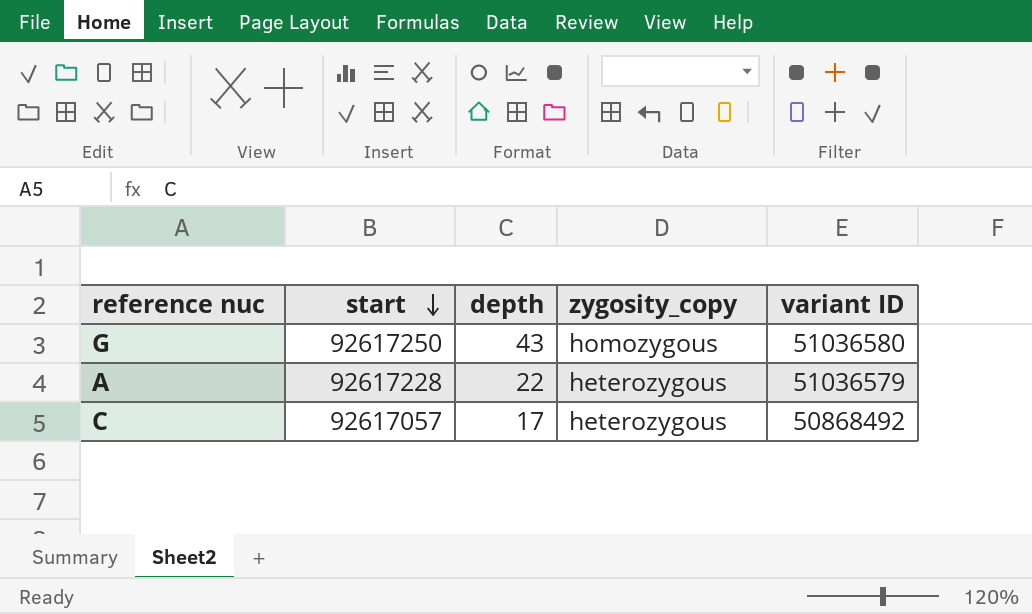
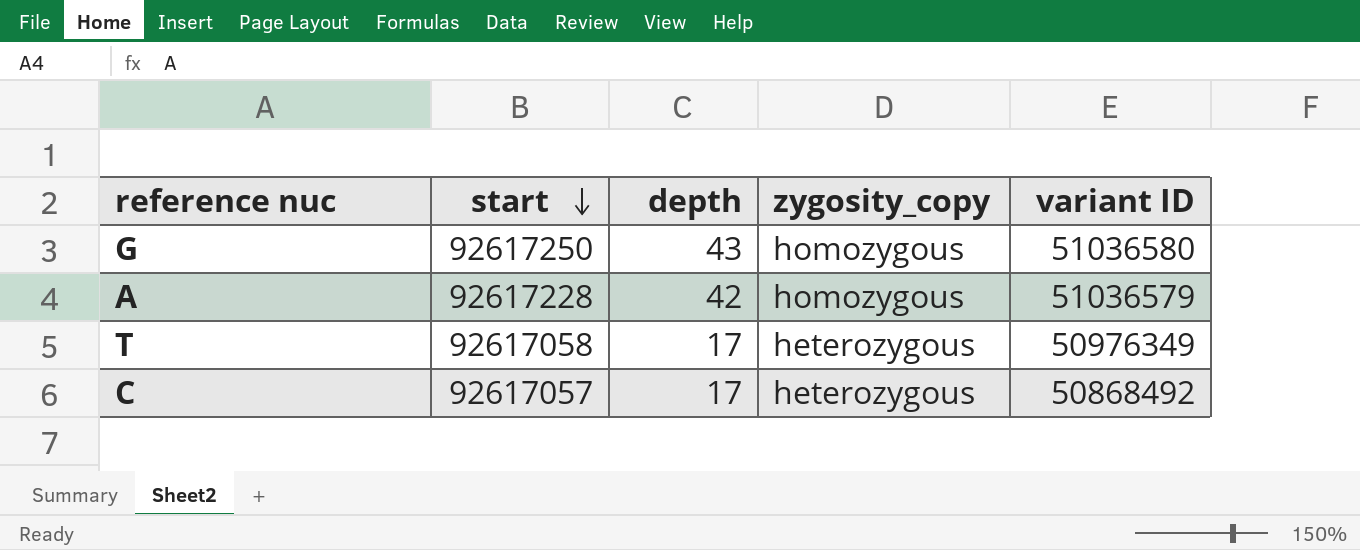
A | depth: 22 -> 42
A | zygosity_copy: heterozygous -> homozygous
row T: none -> 92617058 | 17 | heterozygous | 50976349

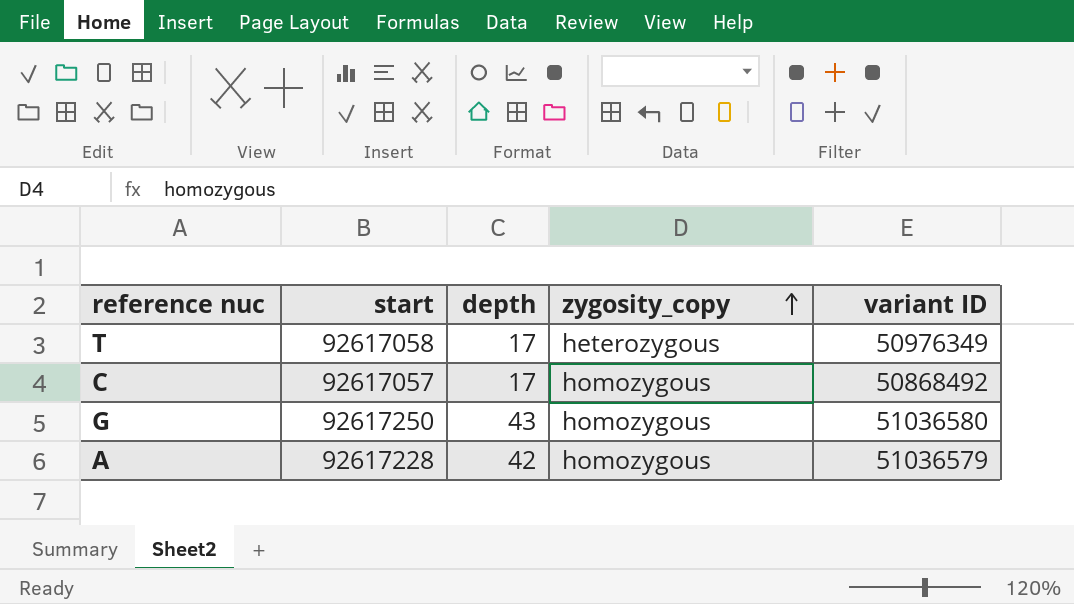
row order: start descending -> zygosity_copy ascending
C | zygosity_copy: heterozygous -> homozygous

